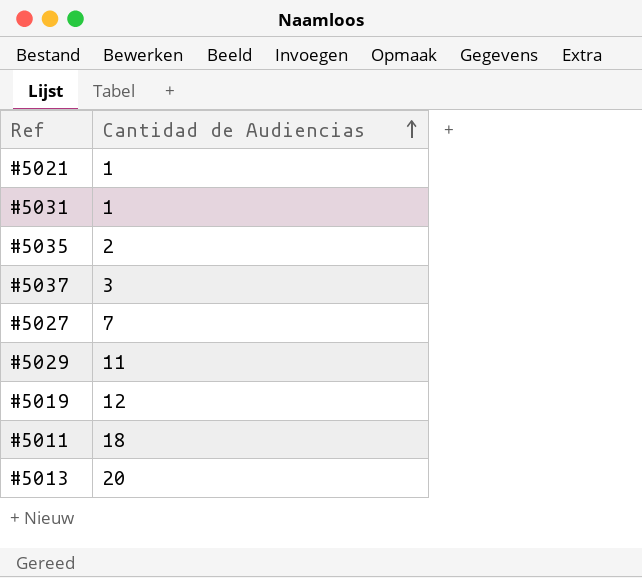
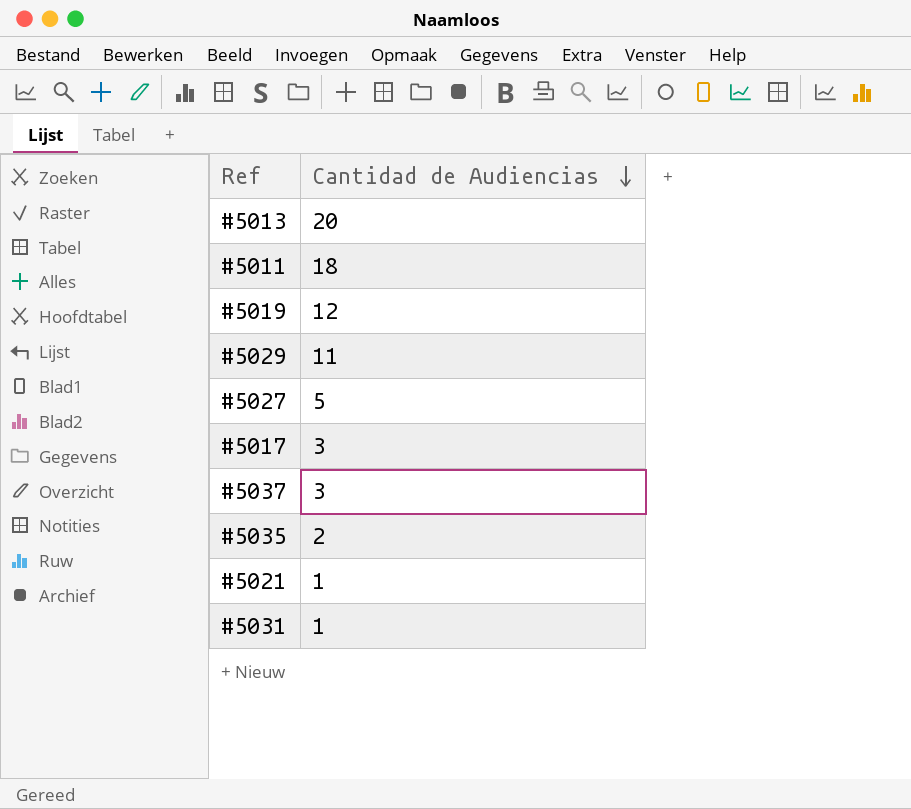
row order: Cantidad de Audiencias ascending -> Cantidad de Audiencias descending
#5027 | Cantidad de Audiencias: 7 -> 5
row #5017: none -> 3

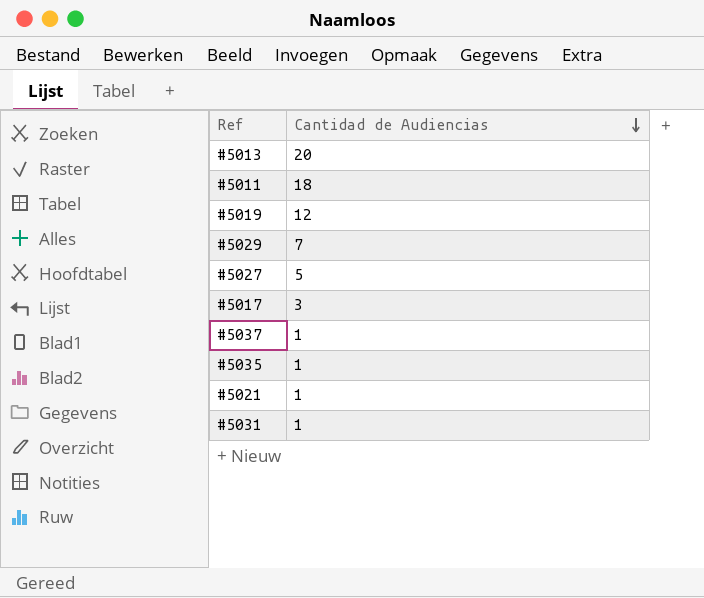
#5029 | Cantidad de Audiencias: 11 -> 7
#5037 | Cantidad de Audiencias: 3 -> 1
#5035 | Cantidad de Audiencias: 2 -> 1

